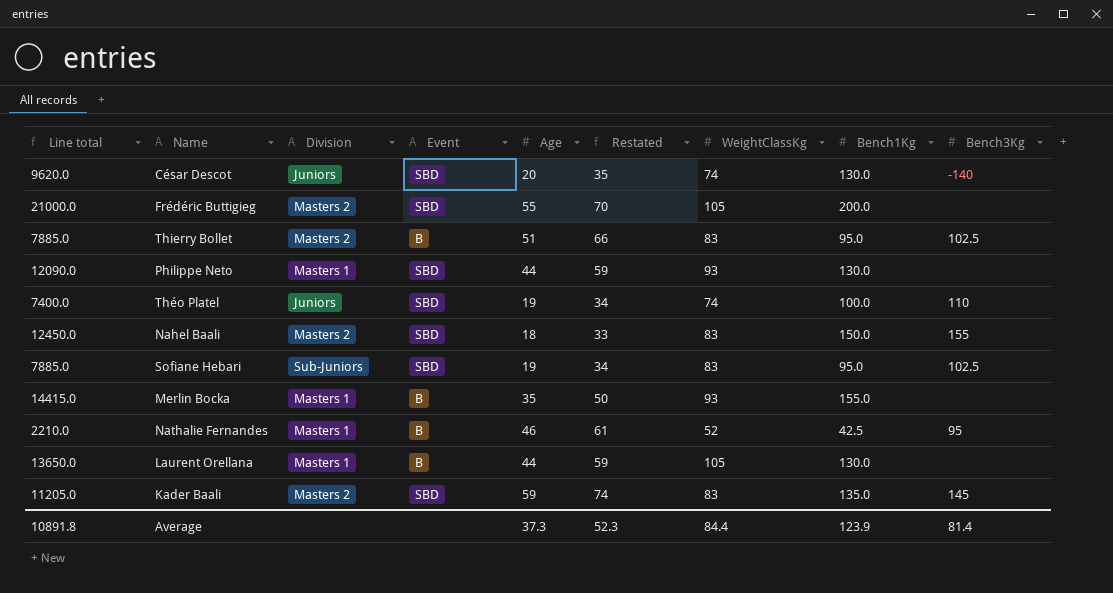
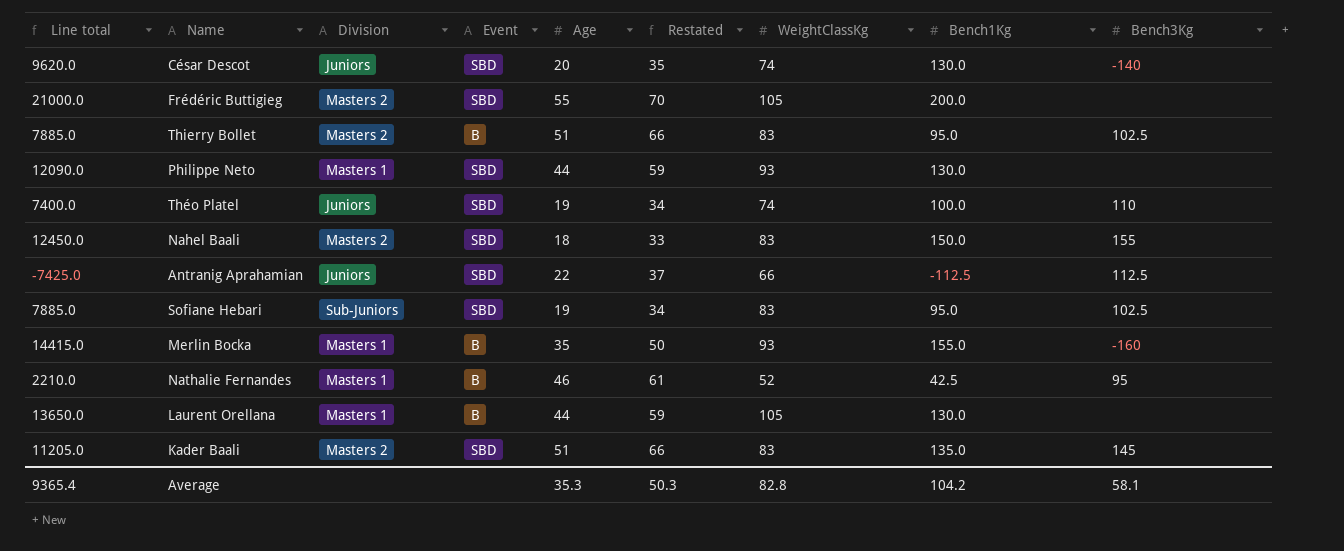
row Antranig Aprahamian: none -> -7425.0 | Juniors | SBD | 22 | 37 | 66 | -112.5 | 112.5
Merlin Bocka | Bench3Kg: none -> -160
Kader Baali | Age: 59 -> 51
Kader Baali | Restated: 74 -> 66
Average | Line total: 10891.8 -> 9365.4
Average | Age: 37.3 -> 35.3
Average | Restated: 52.3 -> 50.3
Average | WeightClassKg: 84.4 -> 82.8
Average | Bench1Kg: 123.9 -> 104.2
Average | Bench3Kg: 81.4 -> 58.1

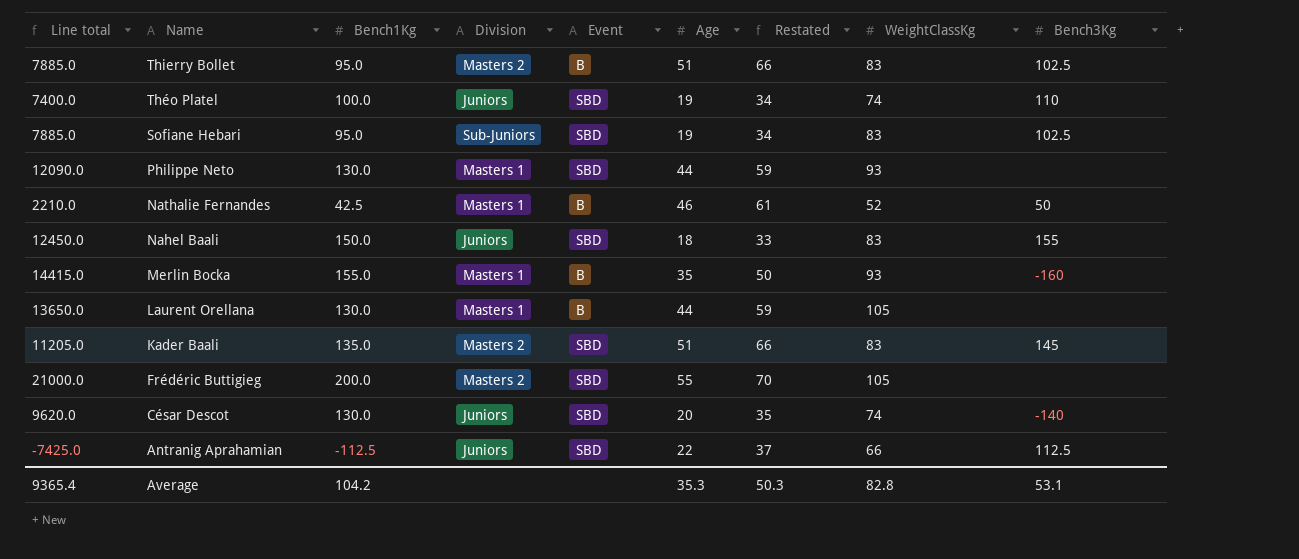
row order: none -> Name descending
column Bench1Kg | position: 8 -> 3
Nathalie Fernandes | Bench3Kg: 95 -> 50
Nahel Baali | Division: Masters 2 -> Juniors
Average | Bench3Kg: 58.1 -> 53.1

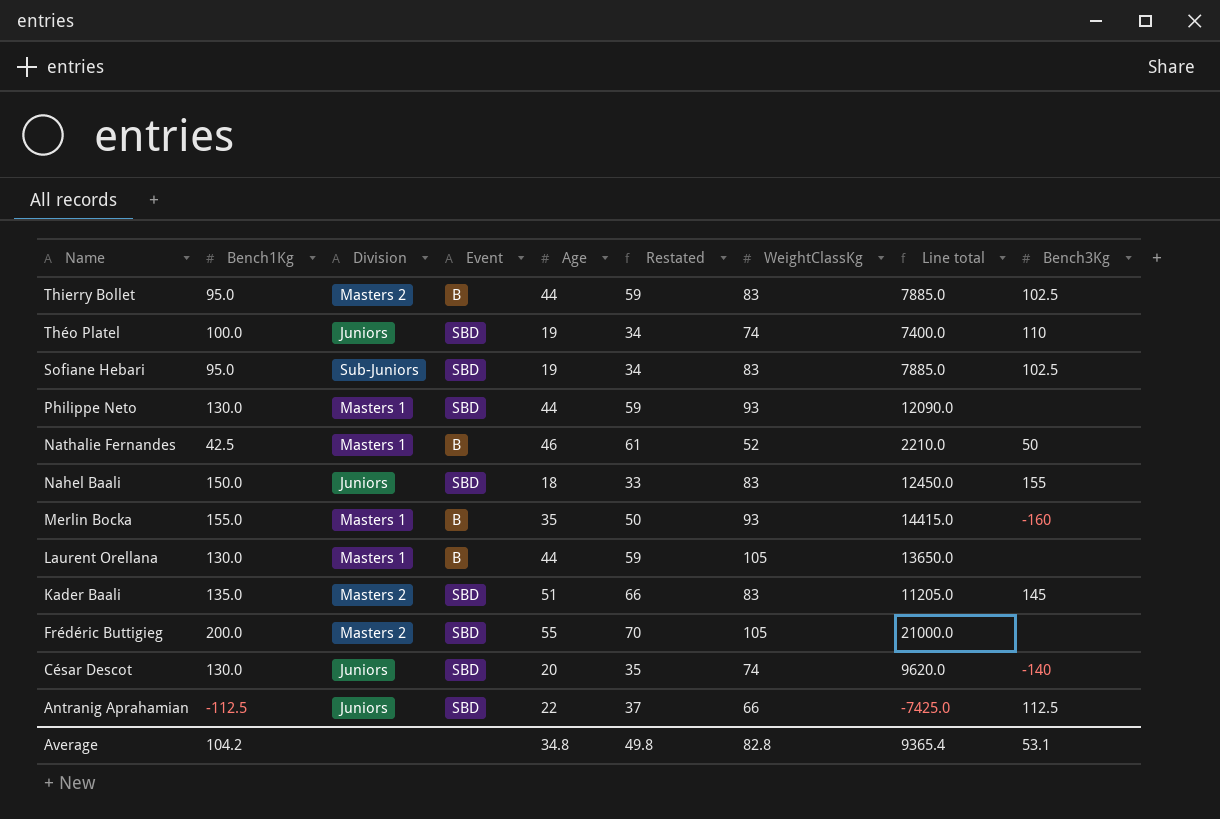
column Line total | position: 1 -> 8
Thierry Bollet | Age: 51 -> 44
Thierry Bollet | Restated: 66 -> 59
Average | Age: 35.3 -> 34.8
Average | Restated: 50.3 -> 49.8

